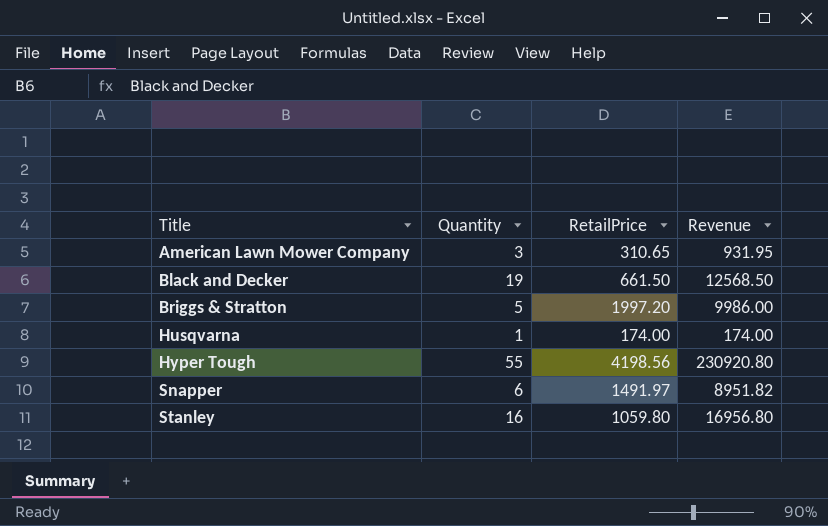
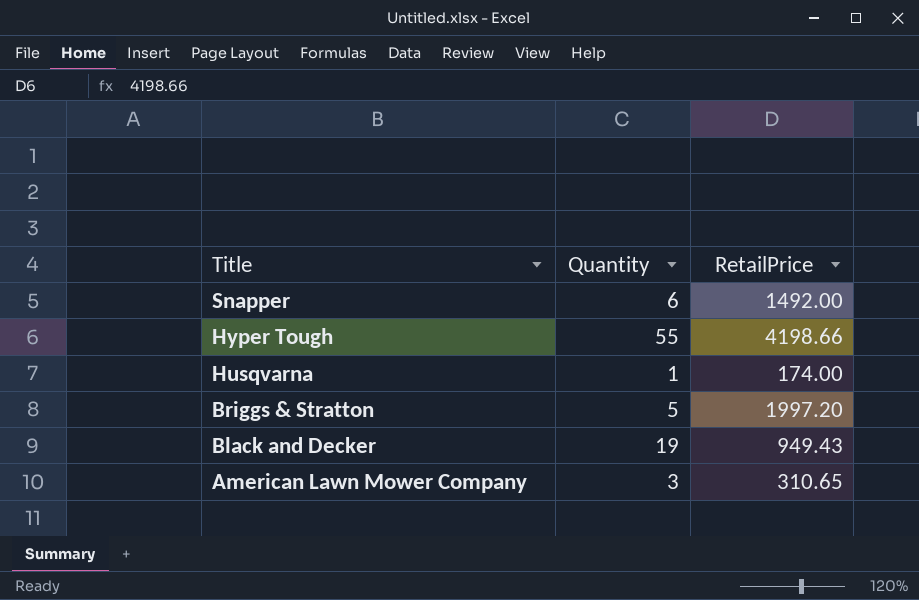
row order: Title ascending -> Title descending
column Revenue | formula: [Quantity] * [RetailPrice] -> none
row Stanley: 16 | 1059.80 | 16956.80 -> none
Snapper | RetailPrice: 1491.97 -> 1492.00
Hyper Tough | RetailPrice: 4198.56 -> 4198.66
Black and Decker | RetailPrice: 661.50 -> 949.43

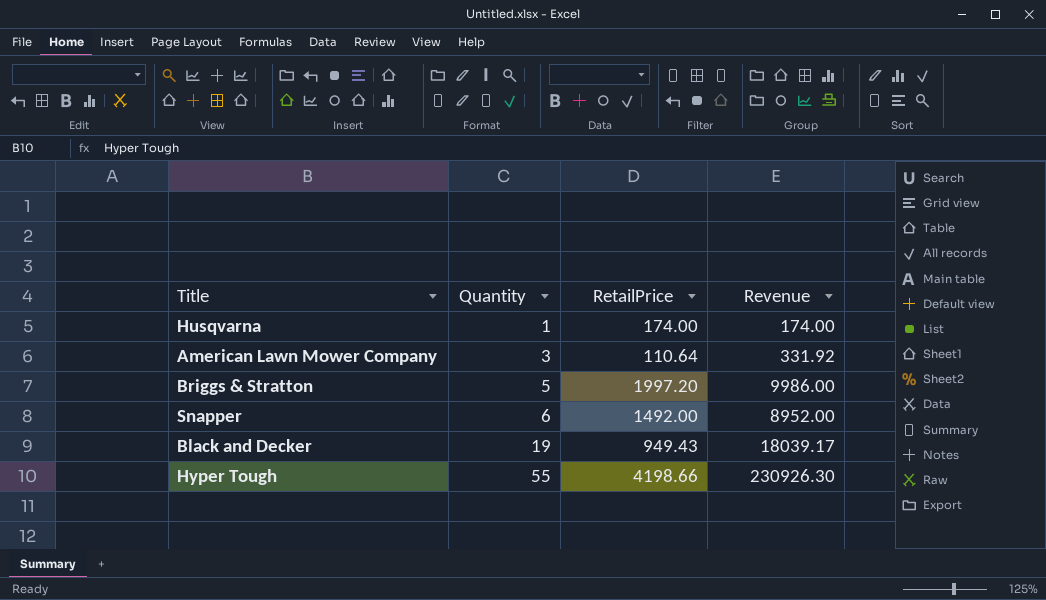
row order: Title descending -> Quantity ascending
column Revenue | formula: none -> [Quantity] * [RetailPrice]
American Lawn Mower Company | RetailPrice: 310.65 -> 110.64

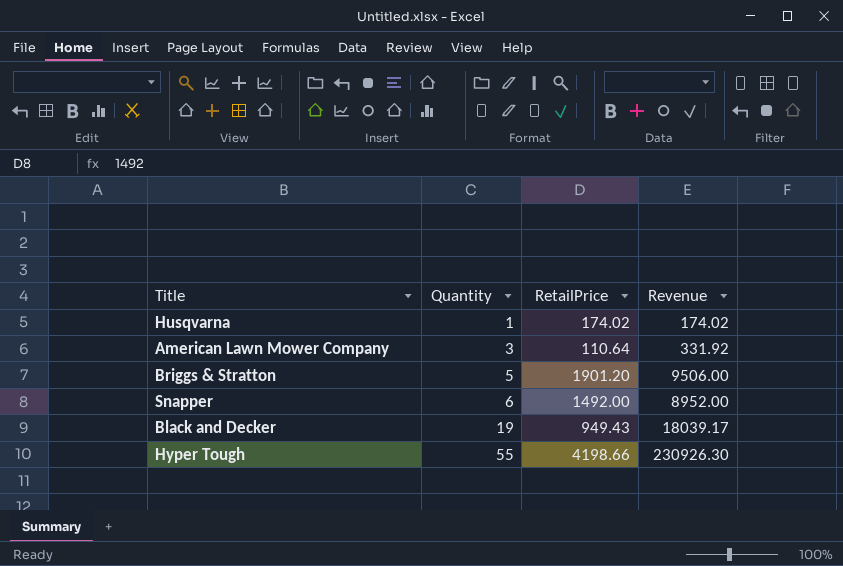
Husqvarna | RetailPrice: 174.00 -> 174.02
Husqvarna | Revenue: 174.00 -> 174.02
Briggs & Stratton | RetailPrice: 1997.20 -> 1901.20
Briggs & Stratton | Revenue: 9986.00 -> 9506.00

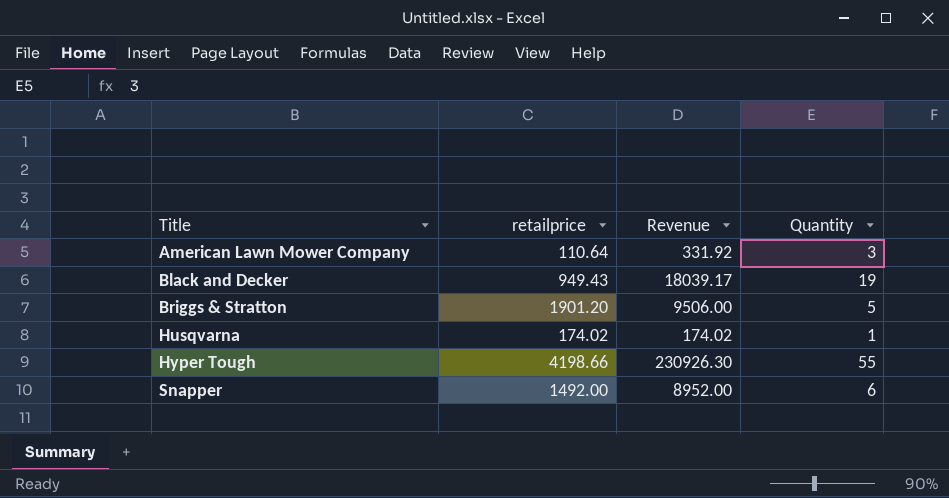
row order: Quantity ascending -> Title ascending
column name: RetailPrice -> retailprice
column Quantity | position: 2 -> 4

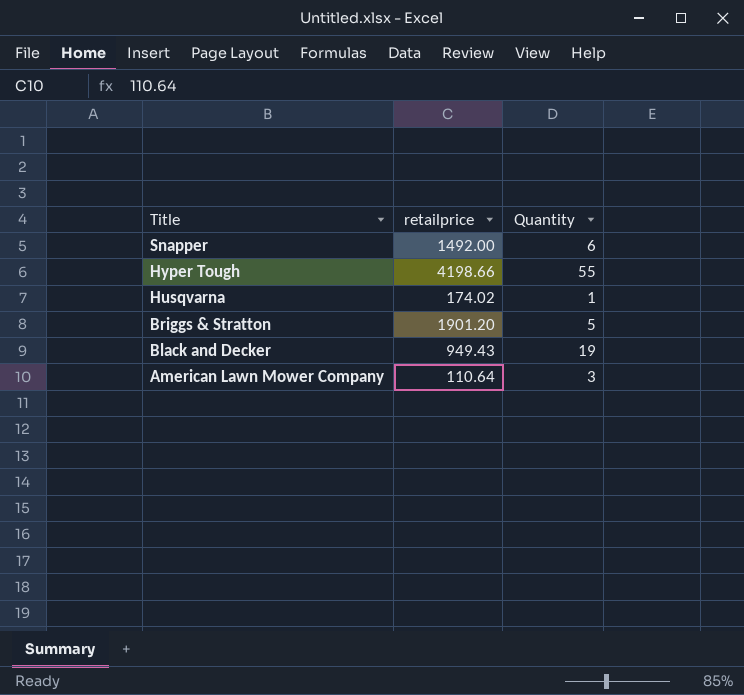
row order: Title ascending -> Title descending
column Revenue | formula: [retailprice] * [Quantity] -> none

